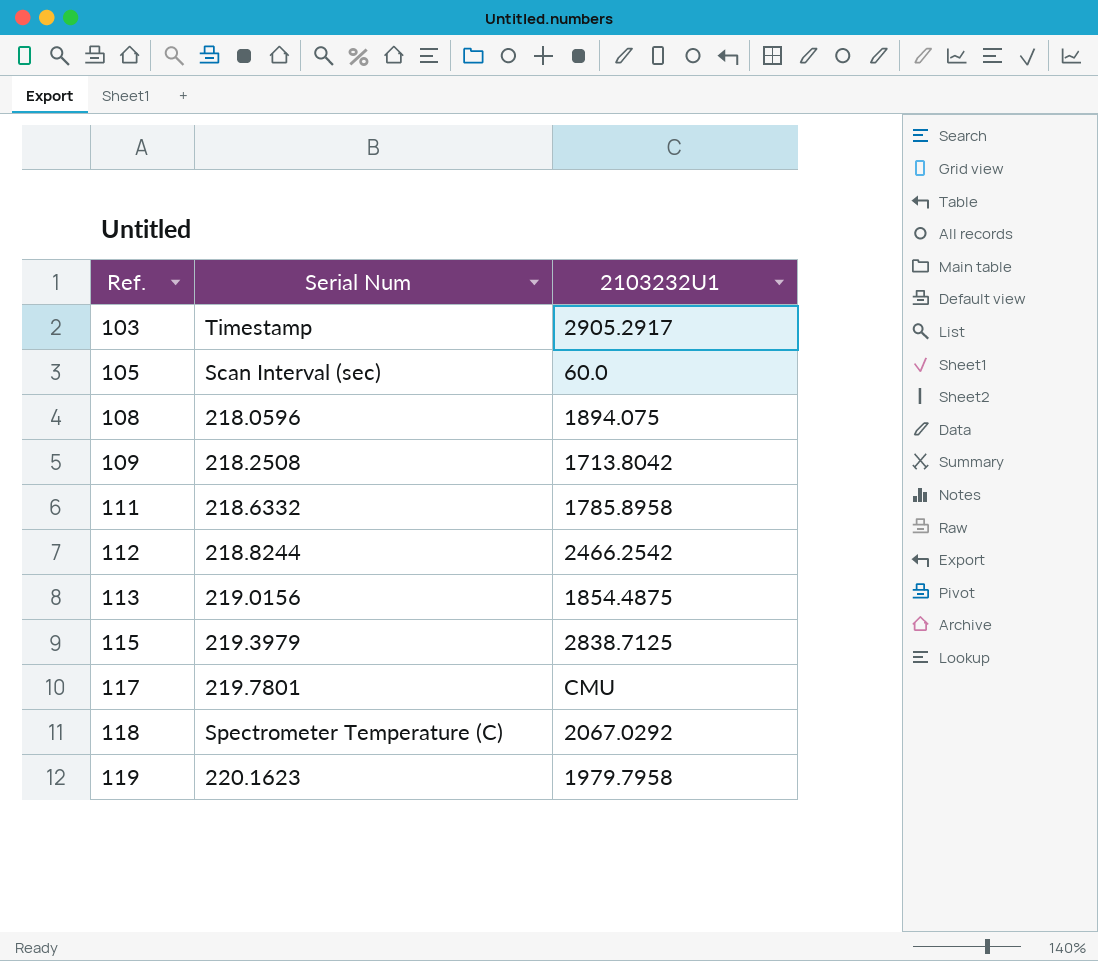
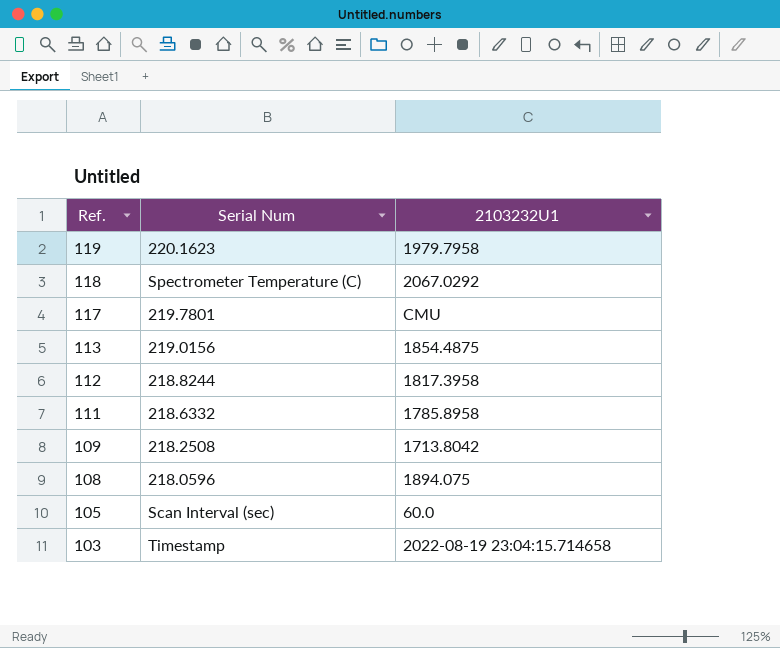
row order: Ref. ascending -> Ref. descending
row 115: 219.3979 | 2838.7125 -> none
112 | 2103232U1: 2466.2542 -> 1817.3958
103 | 2103232U1: 2905.2917 -> 2022-08-19 23:04:15.714658

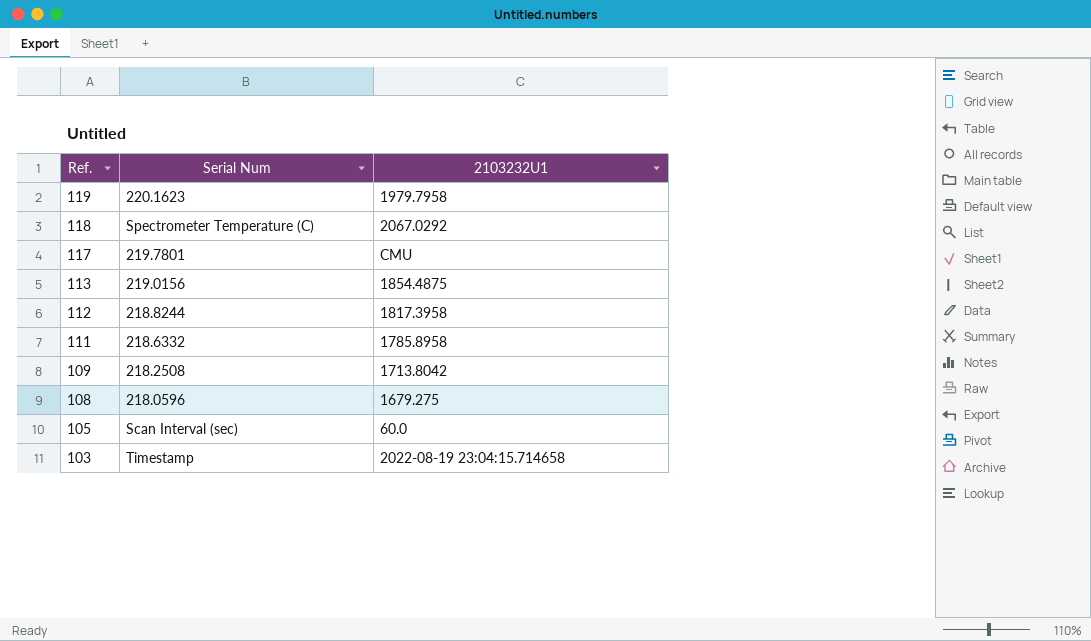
108 | 2103232U1: 1894.075 -> 1679.275

